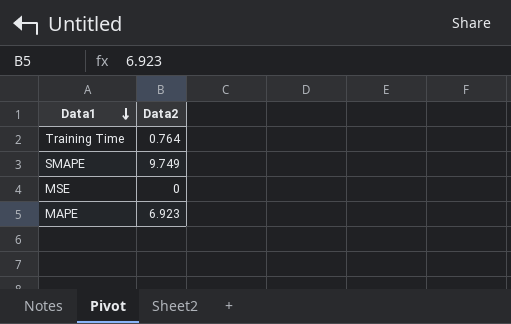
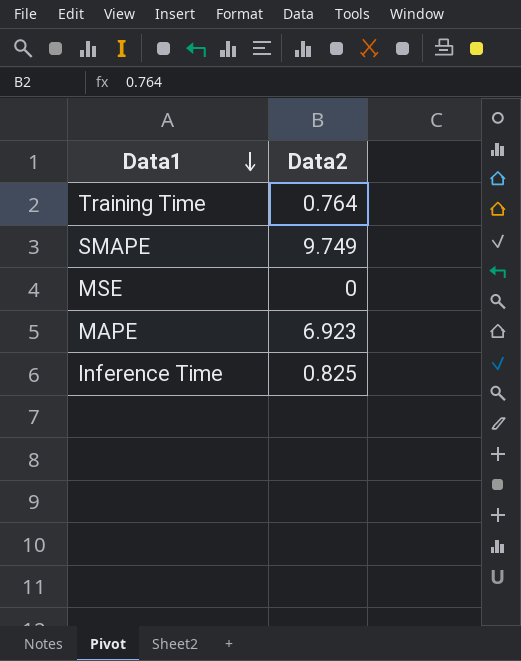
row Inference Time: none -> 0.825

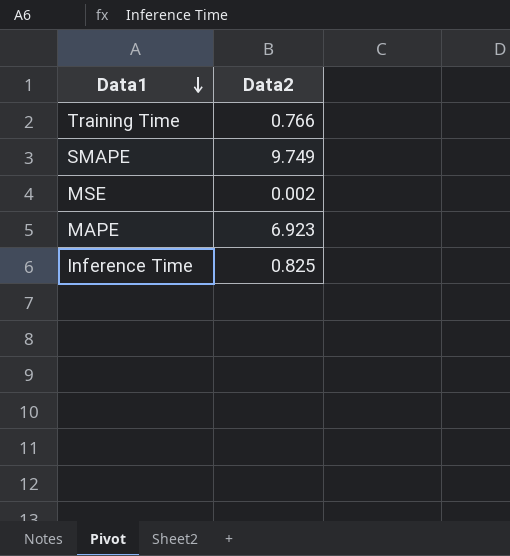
Training Time | Data2: 0.764 -> 0.766
MSE | Data2: 0 -> 0.002

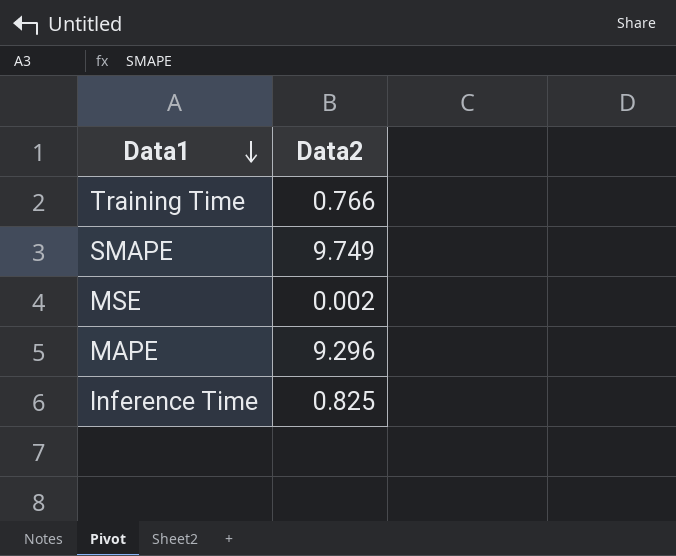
MAPE | Data2: 6.923 -> 9.296

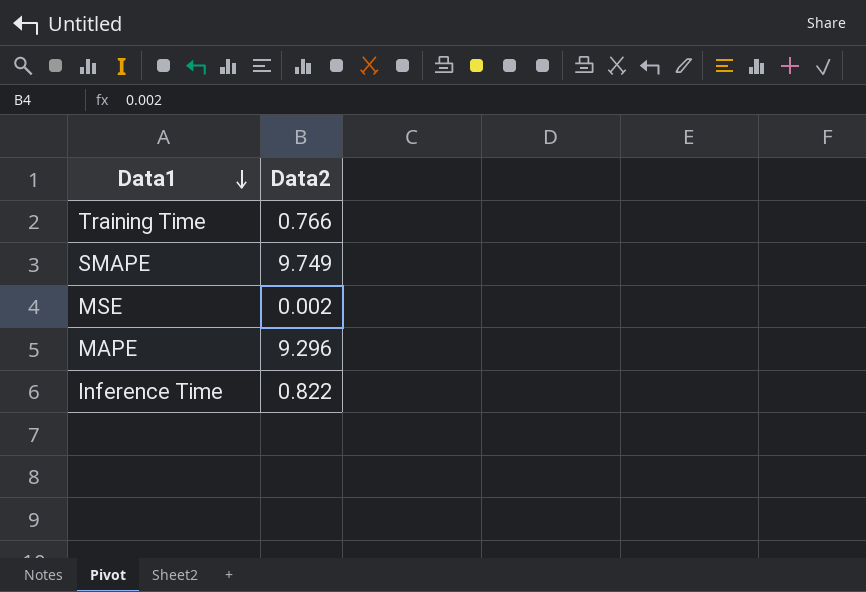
Inference Time | Data2: 0.825 -> 0.822

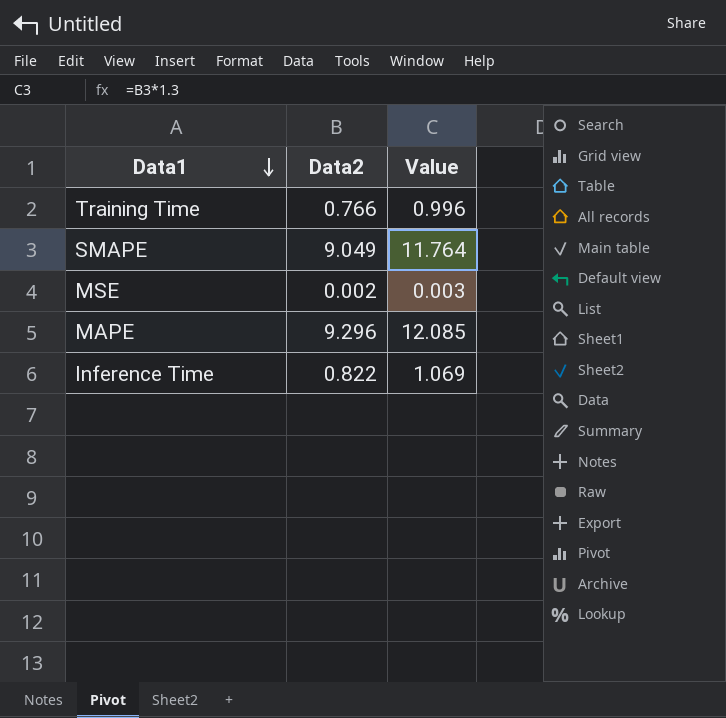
column Value | formula: none -> [Data2] * 1.3
SMAPE | Data2: 9.749 -> 9.049

